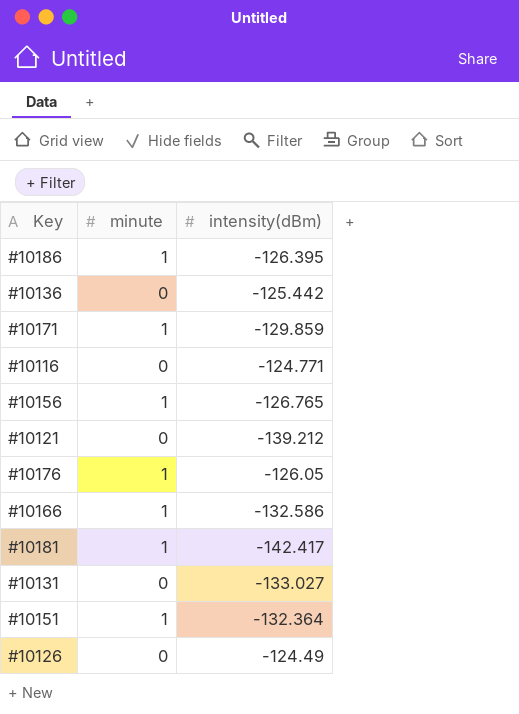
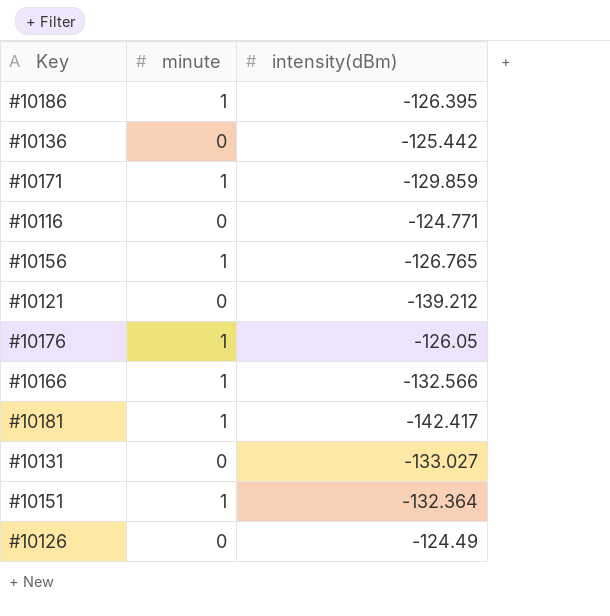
#10166 | intensity(dBm): -132.586 -> -132.566

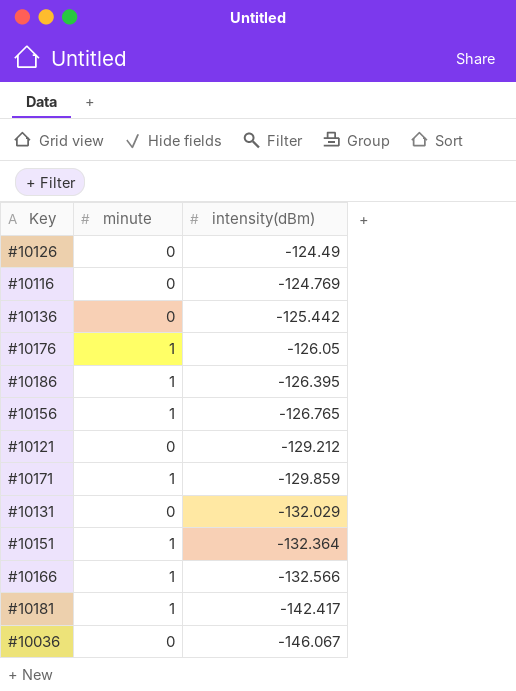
row order: none -> intensity(dBm) descending
#10116 | intensity(dBm): -124.771 -> -124.769
#10121 | intensity(dBm): -139.212 -> -129.212
#10131 | intensity(dBm): -133.027 -> -132.029
row #10036: none -> 0 | -146.067

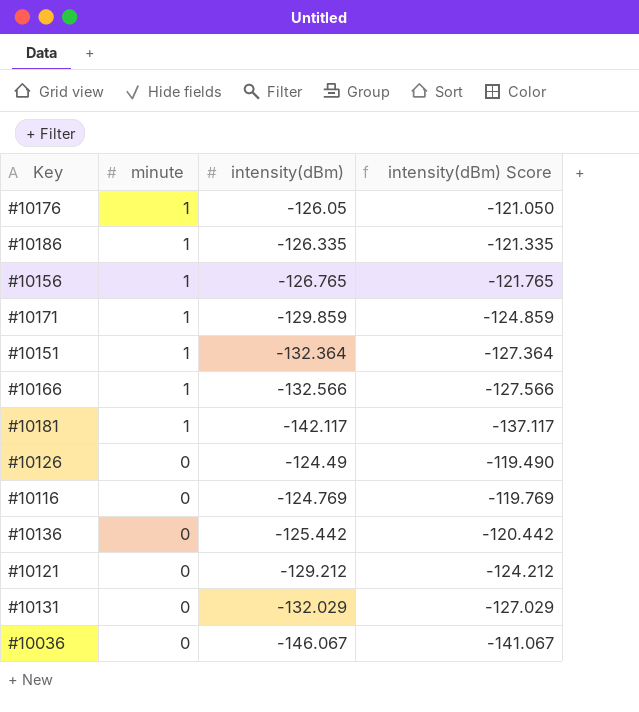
row order: intensity(dBm) descending -> minute descending
column intensity(dBm) Score | formula: none -> [intensity(dBm)] + 5
#10186 | intensity(dBm): -126.395 -> -126.335
#10181 | intensity(dBm): -142.417 -> -142.117

